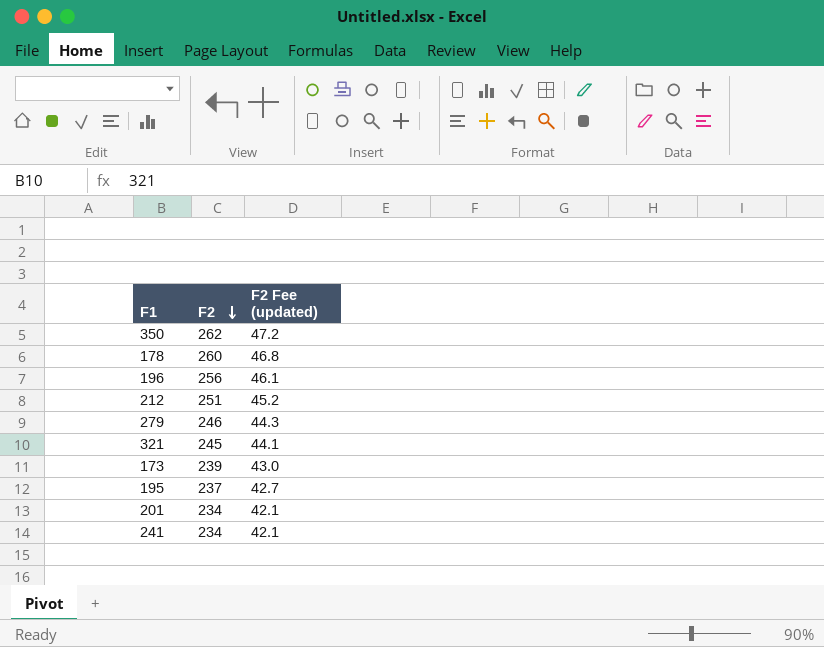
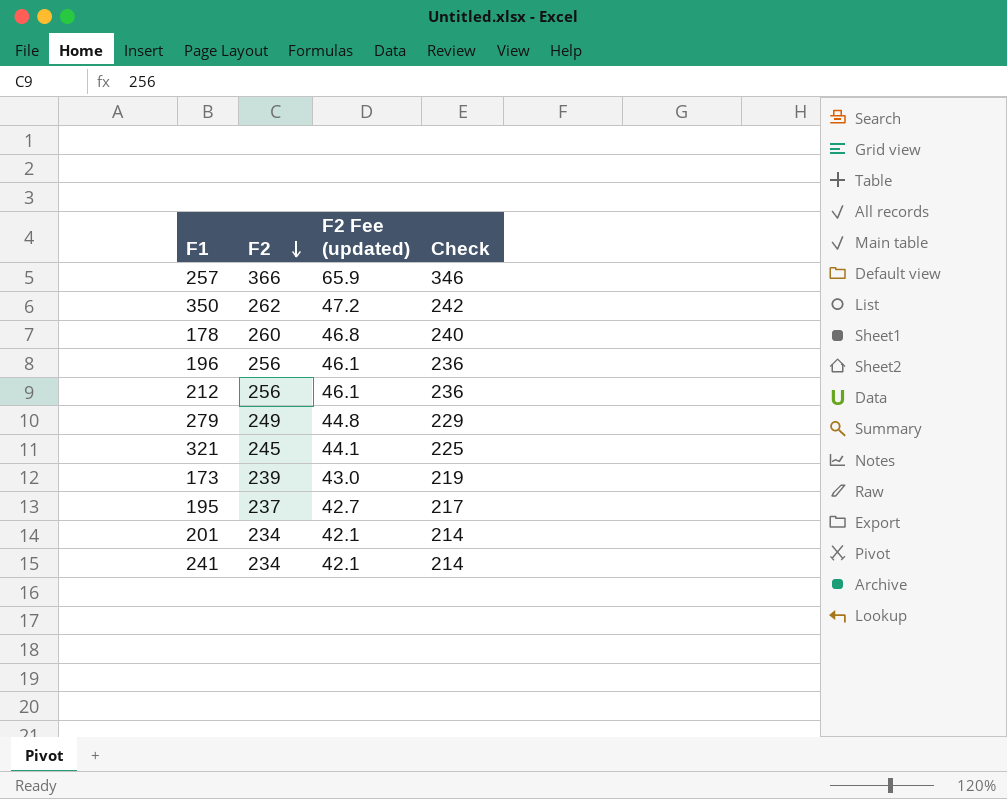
column Check | formula: none -> [F2] - 20
row 257: none -> 366 | 65.9 | 346
212 | F2: 251 -> 256
212 | F2 Fee (updated): 45.2 -> 46.1
279 | F2: 246 -> 249
279 | F2 Fee (updated): 44.3 -> 44.8

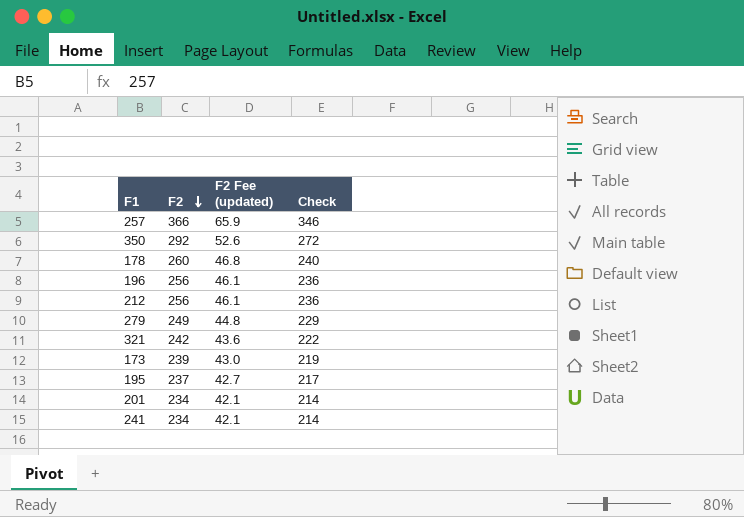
350 | F2: 262 -> 292
350 | F2 Fee (updated): 47.2 -> 52.6
350 | Check: 242 -> 272
321 | F2: 245 -> 242
321 | F2 Fee (updated): 44.1 -> 43.6
321 | Check: 225 -> 222

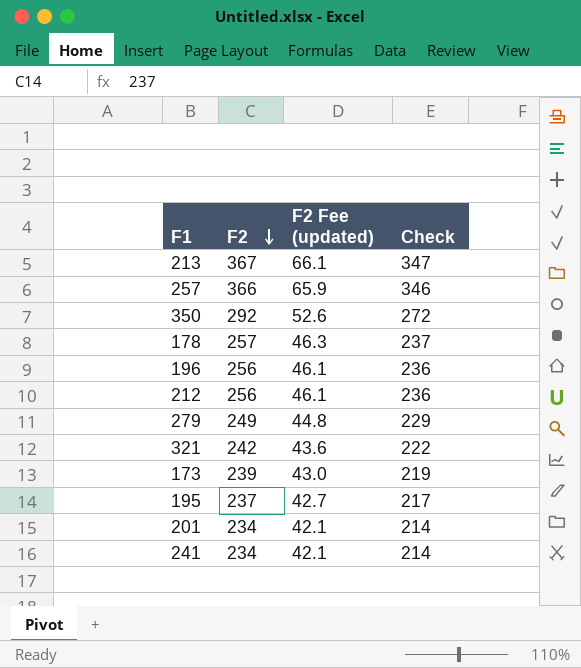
row 213: none -> 367 | 66.1 | 347
178 | F2: 260 -> 257
178 | F2 Fee (updated): 46.8 -> 46.3
178 | Check: 240 -> 237

